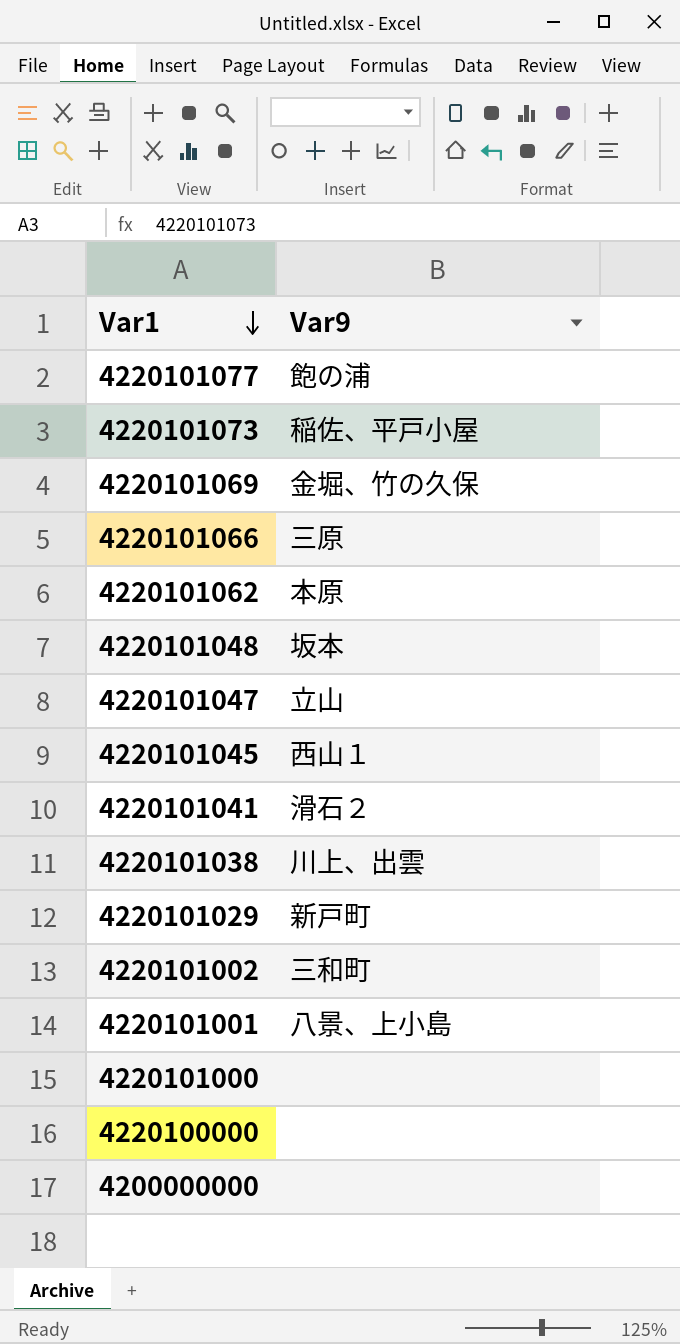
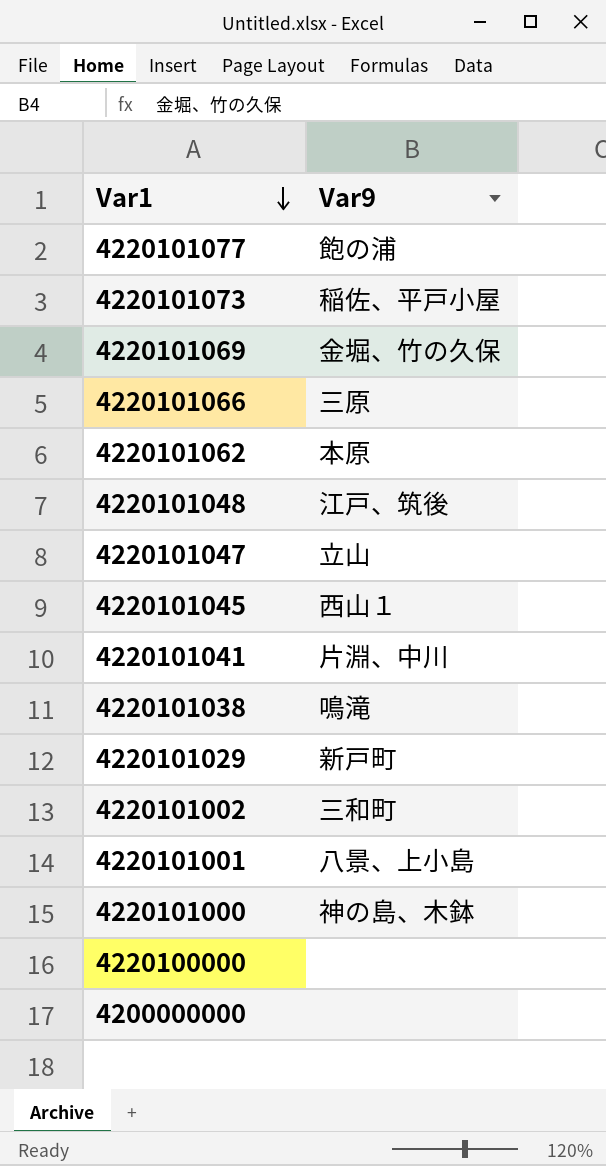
4220101048 | Var9: 坂本 -> 江戸、筑後
4220101041 | Var9: 滑石２ -> 片淵、中川
4220101038 | Var9: 川上、出雲 -> 鳴滝
4220101000 | Var9: none -> 神の島、木鉢

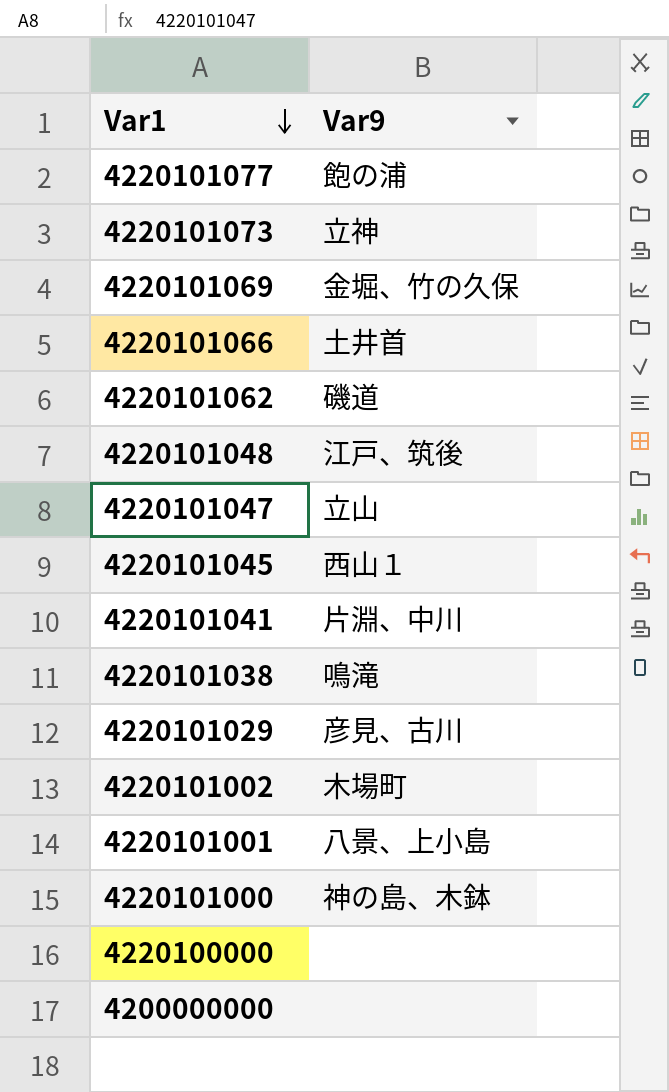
4220101073 | Var9: 稲佐、平戸小屋 -> 立神
4220101066 | Var9: 三原 -> 土井首
4220101062 | Var9: 本原 -> 磯道
4220101029 | Var9: 新戸町 -> 彦見、古川
4220101002 | Var9: 三和町 -> 木場町

